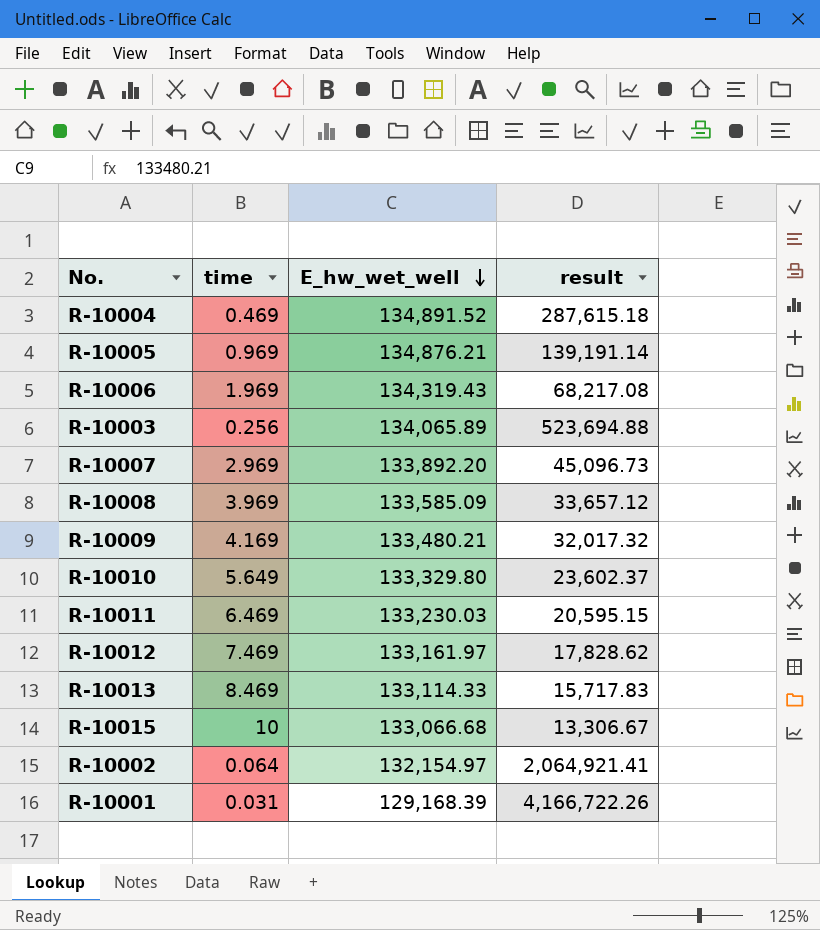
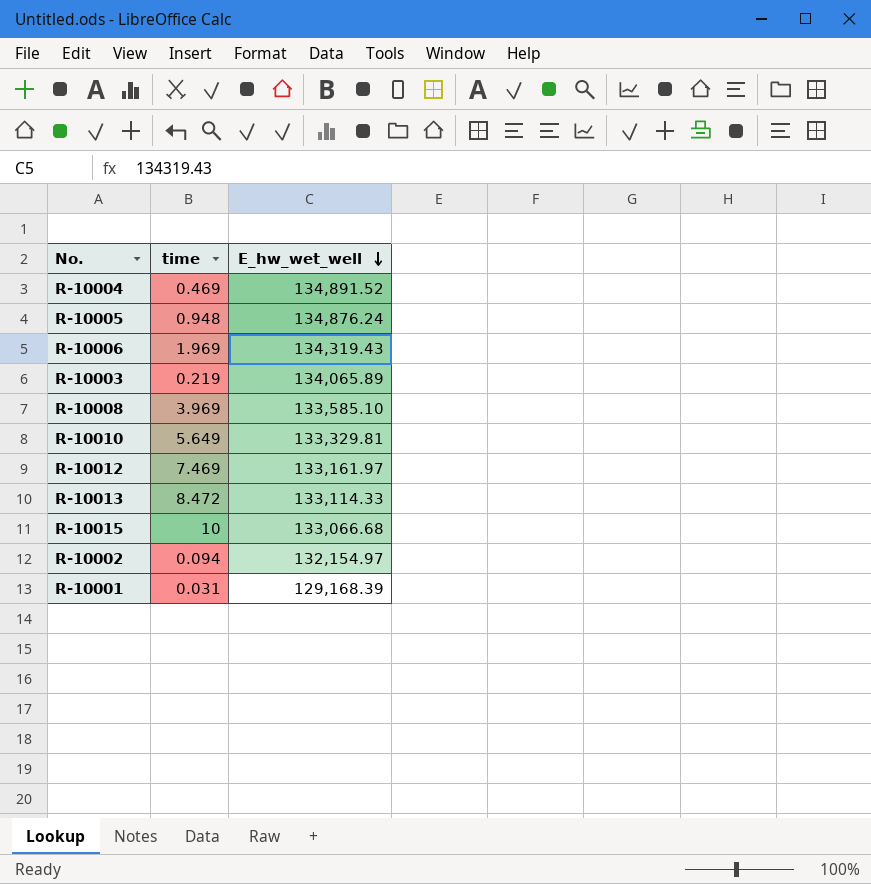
column result | formula: [E_hw_wet_well] / [time] -> none
row R-10007: 2.969 | 133,892.20 | 45,096.73 -> none
row R-10009: 4.169 | 133,480.21 | 32,017.32 -> none
row R-10011: 6.469 | 133,230.03 | 20,595.15 -> none
R-10005 | time: 0.969 -> 0.948
R-10005 | E_hw_wet_well: 134,876.21 -> 134,876.24
R-10003 | time: 0.256 -> 0.219
R-10008 | E_hw_wet_well: 133,585.09 -> 133,585.10
R-10010 | E_hw_wet_well: 133,329.80 -> 133,329.81
R-10013 | time: 8.469 -> 8.472
R-10002 | time: 0.064 -> 0.094

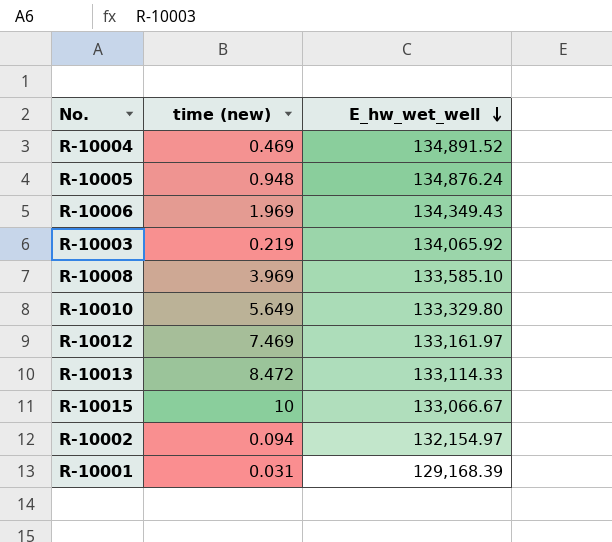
column name: time -> time (new)
R-10006 | E_hw_wet_well: 134,319.43 -> 134,349.43
R-10003 | E_hw_wet_well: 134,065.89 -> 134,065.92
R-10010 | E_hw_wet_well: 133,329.81 -> 133,329.80
R-10015 | E_hw_wet_well: 133,066.68 -> 133,066.67

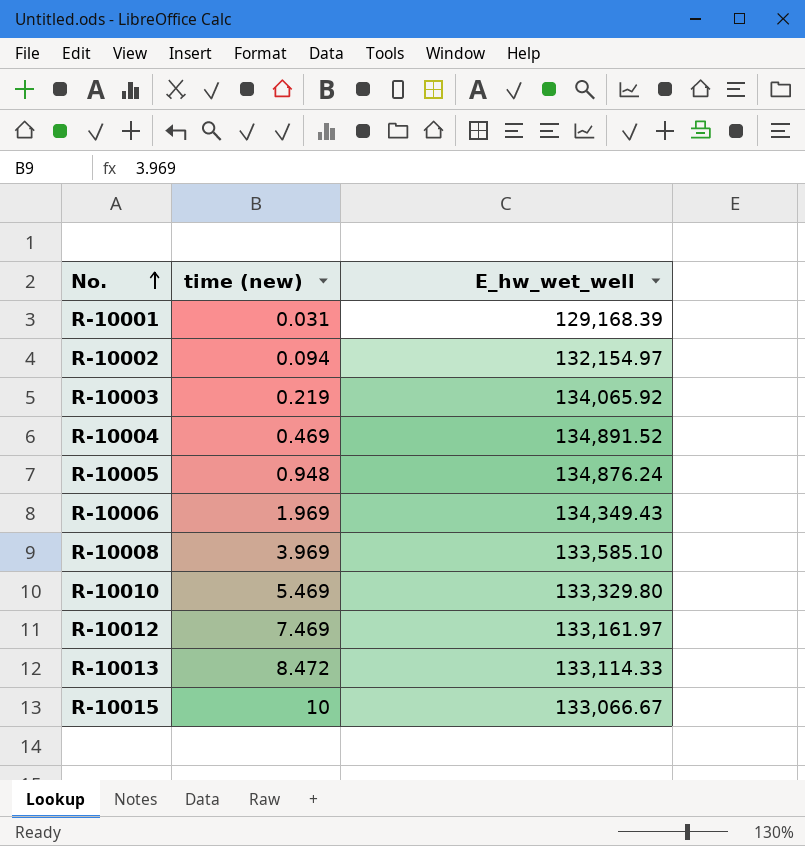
row order: E_hw_wet_well descending -> No. ascending
R-10010 | time (new): 5.649 -> 5.469

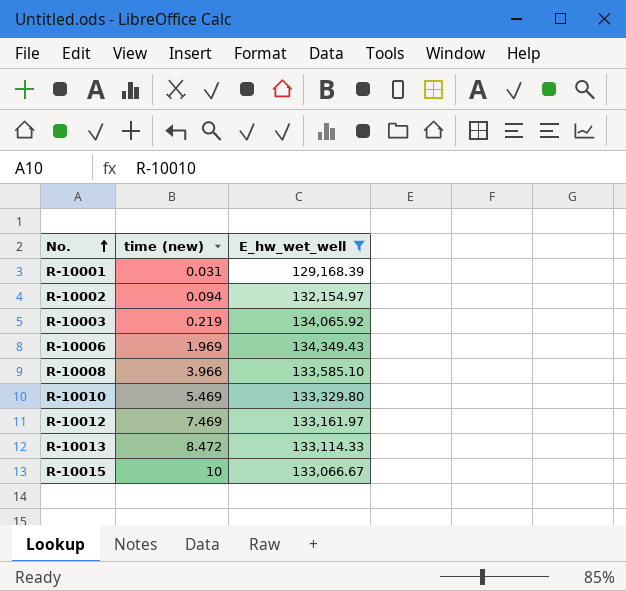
filter: none -> E_hw_wet_well <= 134,349.43
R-10008 | time (new): 3.969 -> 3.966

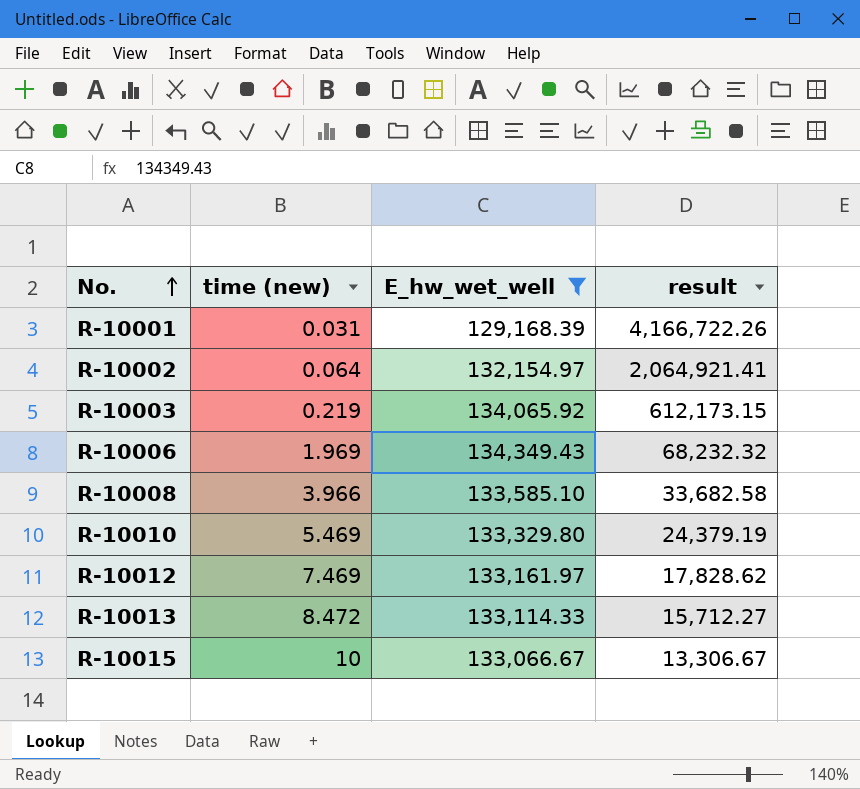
column result | formula: none -> [E_hw_wet_well] / [time (new)]
R-10002 | time (new): 0.094 -> 0.064

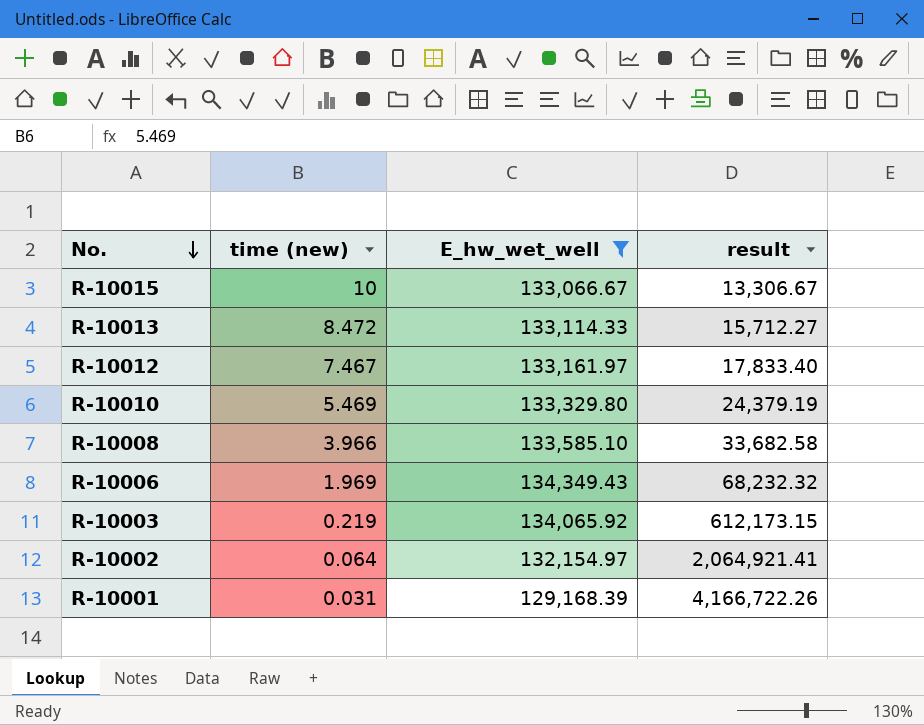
row order: No. ascending -> No. descending
R-10012 | time (new): 7.469 -> 7.467
R-10012 | result: 17,828.62 -> 17,833.40

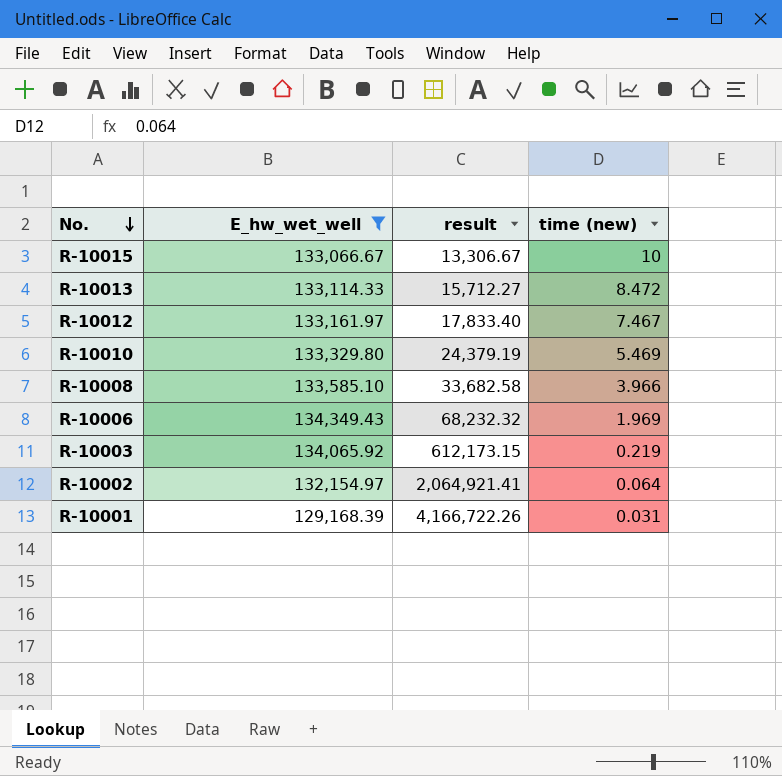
column time (new) | position: 2 -> 4

